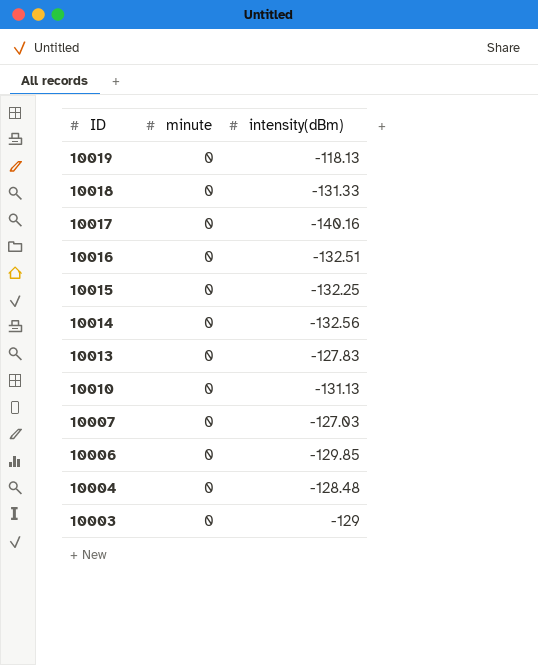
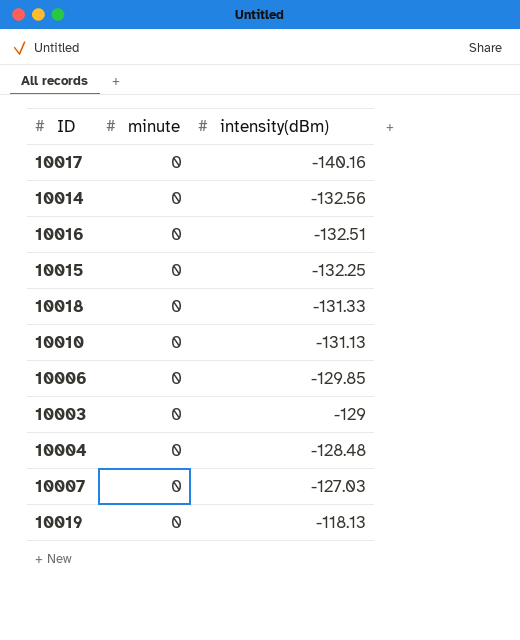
row order: ID descending -> intensity(dBm) ascending
row 10013: 0 | -127.83 -> none

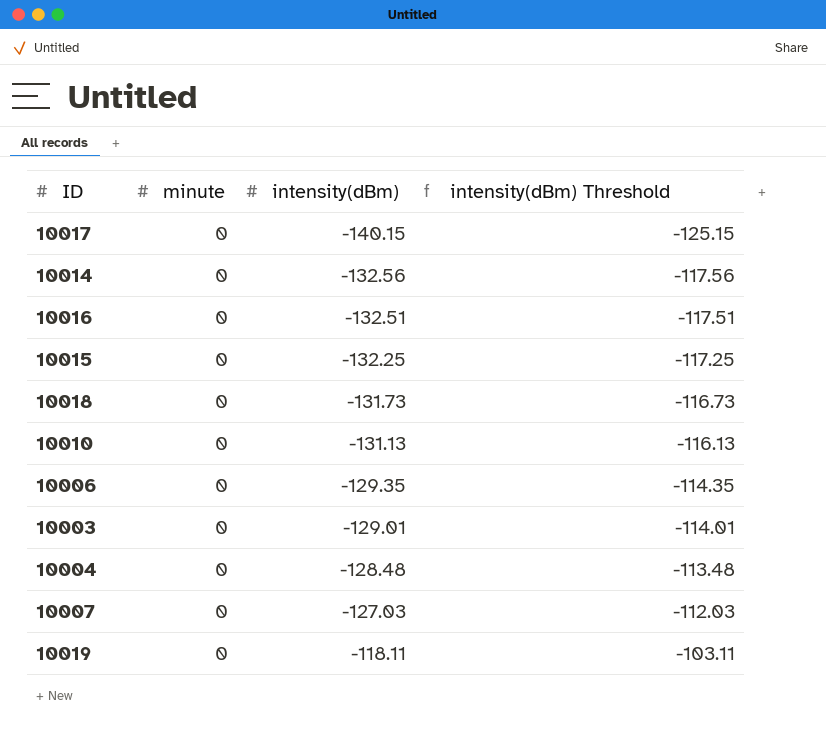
column intensity(dBm) Threshold | formula: none -> [intensity(dBm)] + 15
10017 | intensity(dBm): -140.16 -> -140.15
10018 | intensity(dBm): -131.33 -> -131.73
10006 | intensity(dBm): -129.85 -> -129.35
10003 | intensity(dBm): -129 -> -129.01
10019 | intensity(dBm): -118.13 -> -118.11

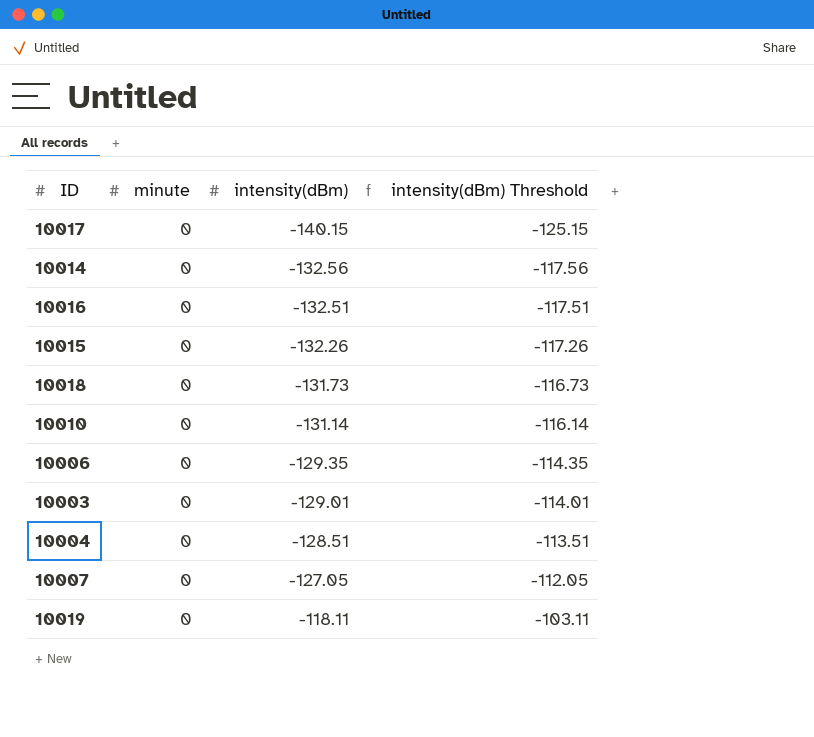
10015 | intensity(dBm): -132.25 -> -132.26
10015 | intensity(dBm) Threshold: -117.25 -> -117.26
10010 | intensity(dBm): -131.13 -> -131.14
10010 | intensity(dBm) Threshold: -116.13 -> -116.14
10004 | intensity(dBm): -128.48 -> -128.51
10004 | intensity(dBm) Threshold: -113.48 -> -113.51
10007 | intensity(dBm): -127.03 -> -127.05
10007 | intensity(dBm) Threshold: -112.03 -> -112.05

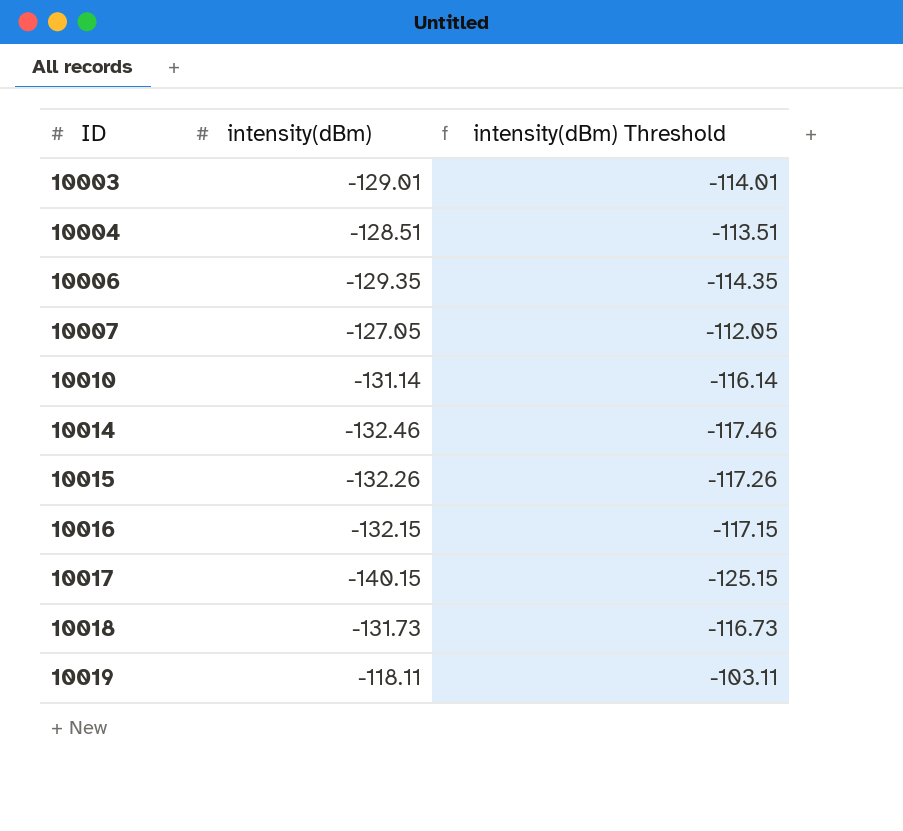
row order: intensity(dBm) ascending -> ID ascending
column minute | position: 2 -> none
10014 | intensity(dBm): -132.56 -> -132.46
10014 | intensity(dBm) Threshold: -117.56 -> -117.46
10016 | intensity(dBm): -132.51 -> -132.15
10016 | intensity(dBm) Threshold: -117.51 -> -117.15

